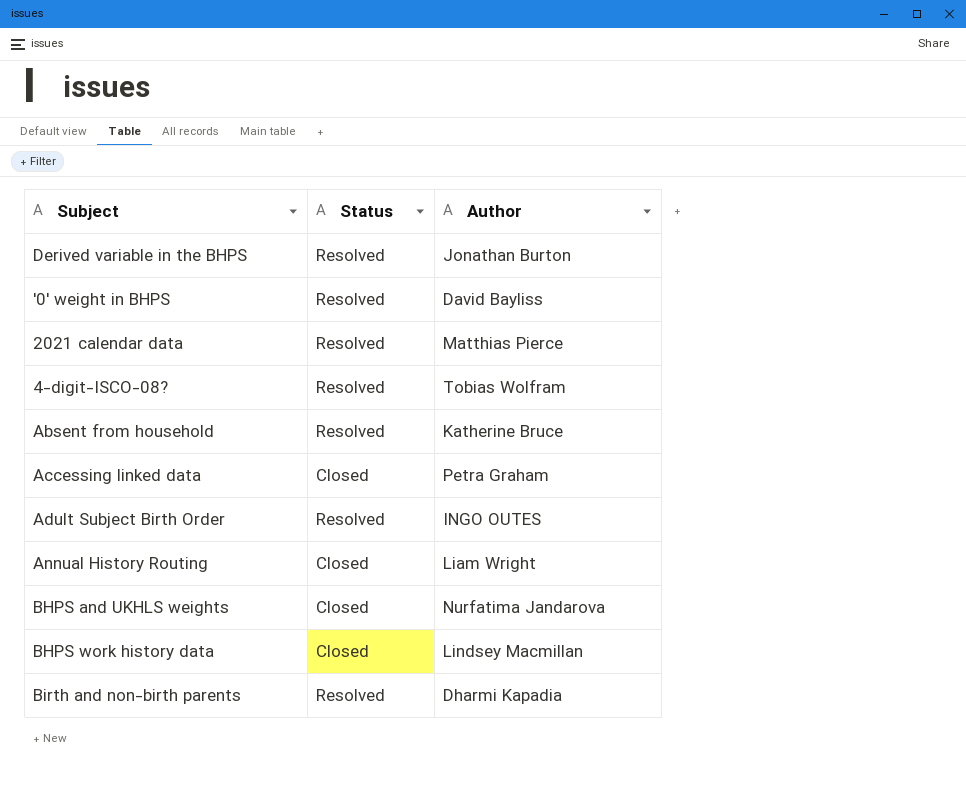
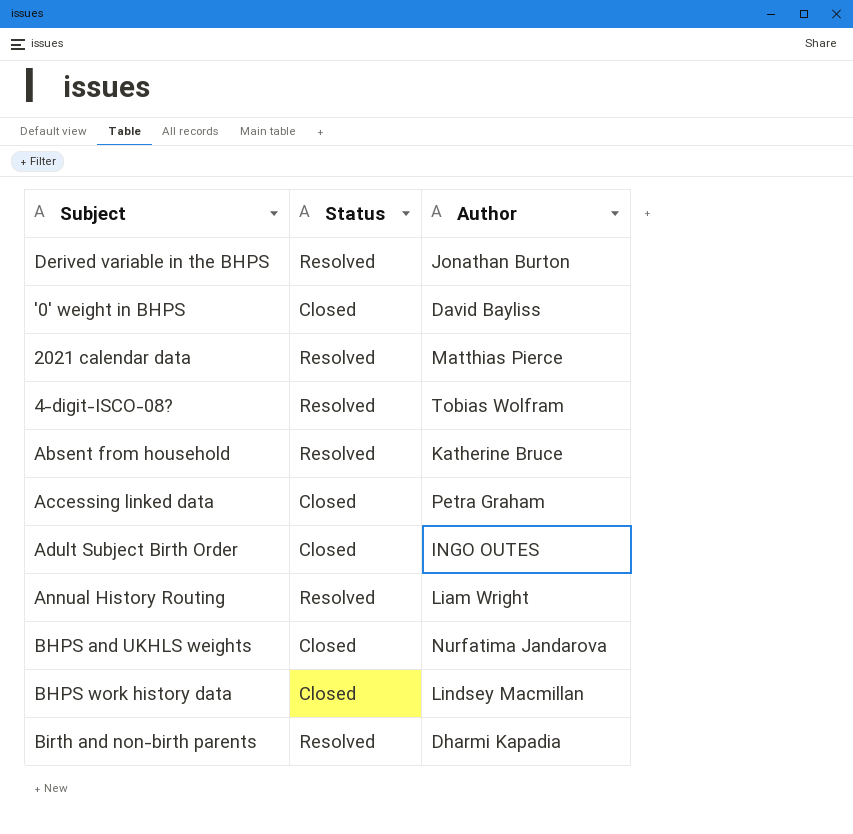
'0' weight in BHPS | Status: Resolved -> Closed
Adult Subject Birth Order | Status: Resolved -> Closed
Annual History Routing | Status: Closed -> Resolved

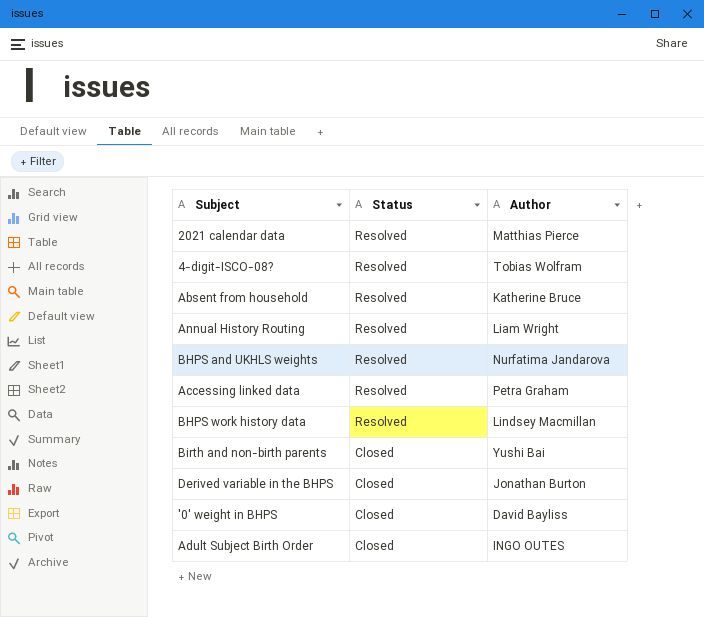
row order: none -> Status descending
BHPS and UKHLS weights | Status: Closed -> Resolved
Accessing linked data | Status: Closed -> Resolved
BHPS work history data | Status: Closed -> Resolved
Birth and non-birth parents | Status: Resolved -> Closed
Birth and non-birth parents | Author: Dharmi Kapadia -> Yushi Bai
Derived variable in the BHPS | Status: Resolved -> Closed

